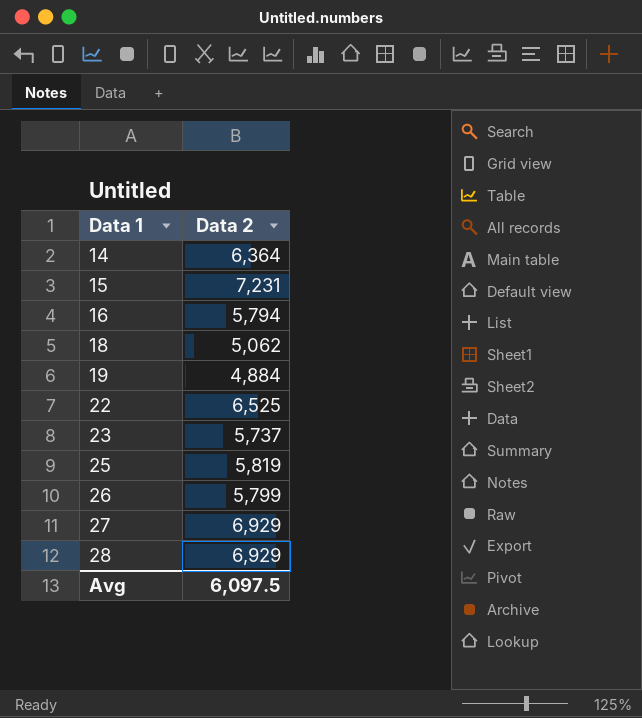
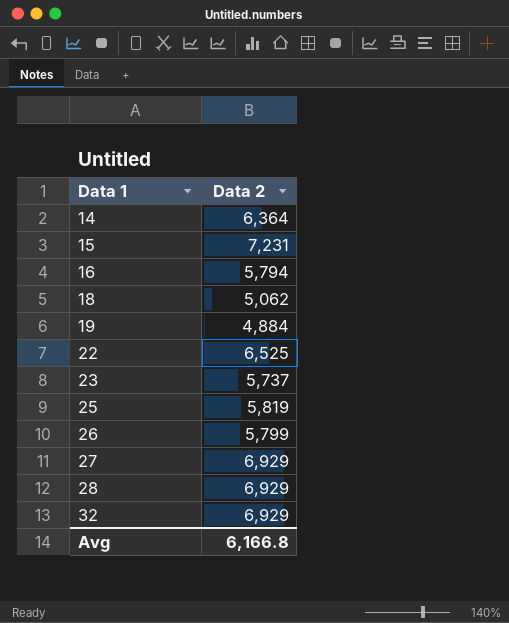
row 32: none -> 6,929
Avg | Data 2: 6,097.5 -> 6,166.8

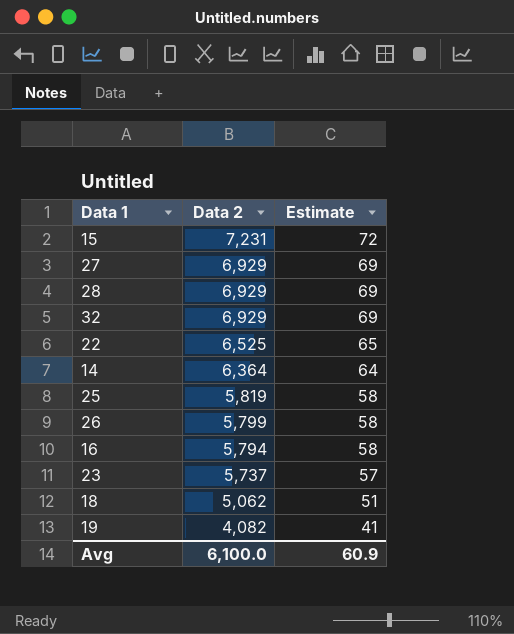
row order: Data 1 ascending -> Data 2 descending
column Estimate | formula: none -> [Data 2] * 0.01
19 | Data 2: 4,884 -> 4,082
Avg | Data 2: 6,166.8 -> 6,100.0

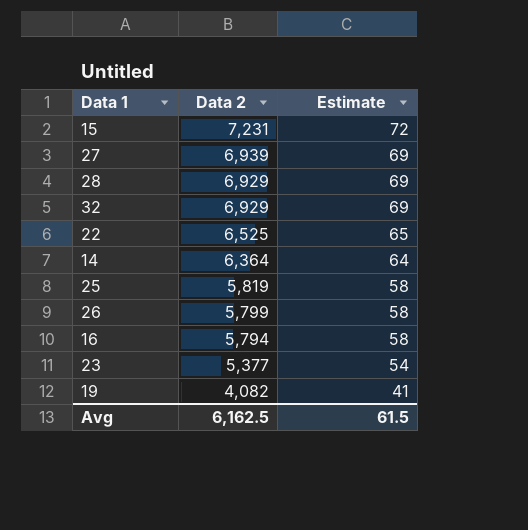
row 18: 5,062 | 51 -> none
27 | Data 2: 6,929 -> 6,939
23 | Data 2: 5,737 -> 5,377
23 | Estimate: 57 -> 54
Avg | Data 2: 6,100.0 -> 6,162.5
Avg | Estimate: 60.9 -> 61.5

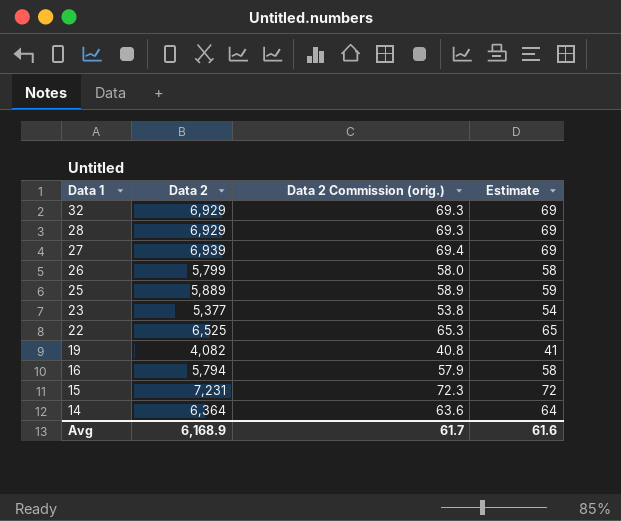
row order: Data 2 descending -> Data 1 descending
column Data 2 Commission (orig.) | formula: none -> [Data 2] * 0.01
25 | Data 2: 5,819 -> 5,889
25 | Estimate: 58 -> 59
Avg | Data 2: 6,162.5 -> 6,168.9
Avg | Estimate: 61.5 -> 61.6

